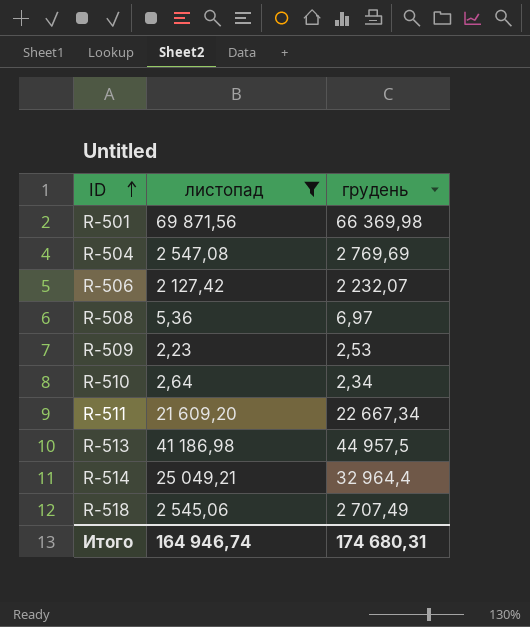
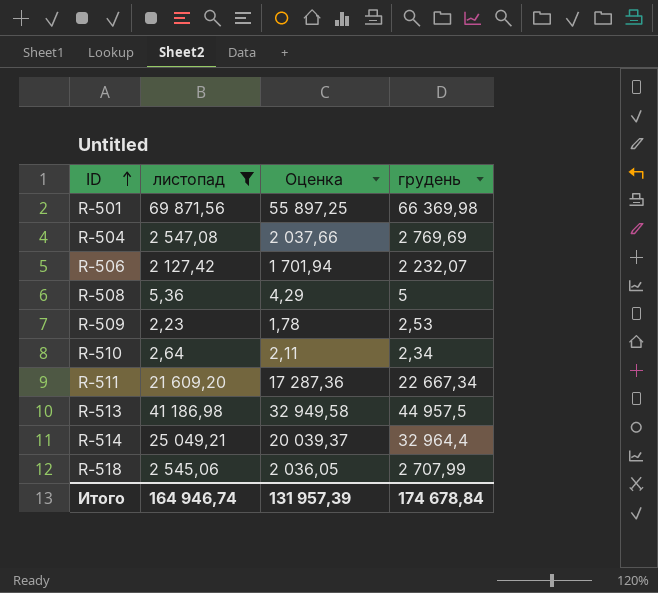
column Оценка | formula: none -> [листопад] * 0,8
R-508 | грудень: 6,97 -> 5
R-518 | грудень: 2 707,49 -> 2 707,99
Итого | грудень: 174 680,31 -> 174 678,84

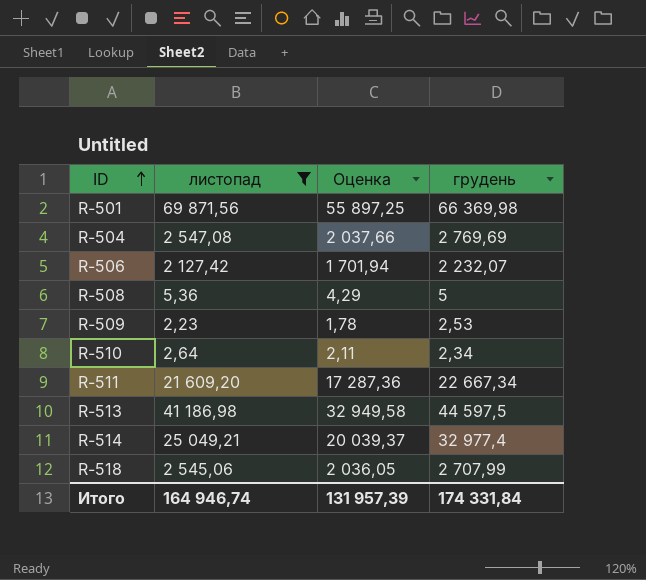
R-513 | грудень: 44 957,5 -> 44 597,5
R-514 | грудень: 32 964,4 -> 32 977,4
Итого | грудень: 174 678,84 -> 174 331,84

